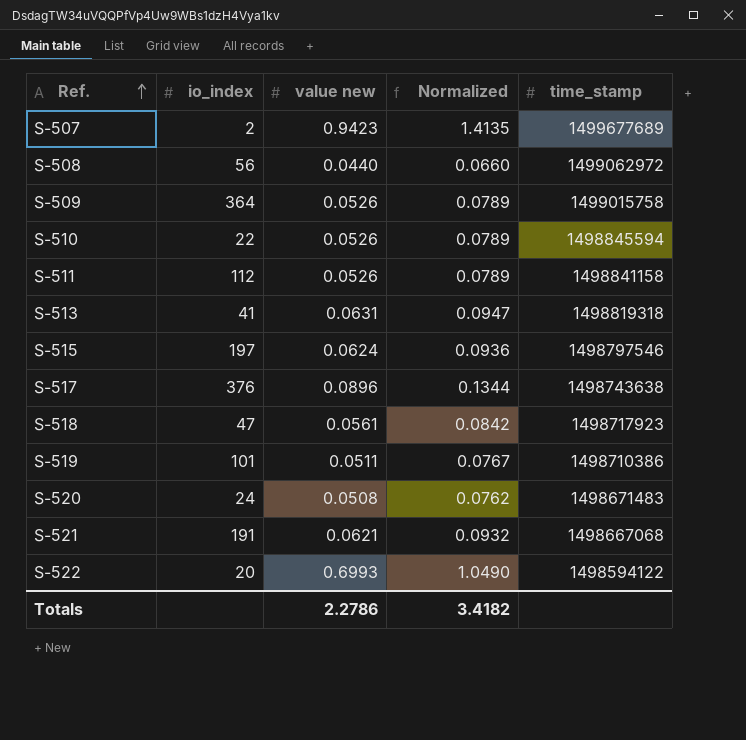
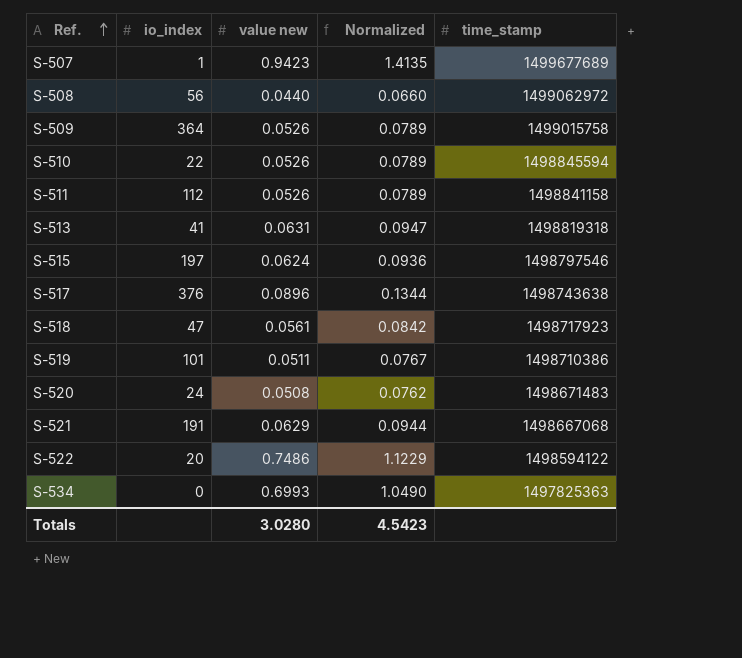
S-507 | io_index: 2 -> 1
S-521 | value new: 0.0621 -> 0.0629
S-521 | Normalized: 0.0932 -> 0.0944
S-522 | value new: 0.6993 -> 0.7486
S-522 | Normalized: 1.0490 -> 1.1229
row S-534: none -> 0 | 0.6993 | 1.0490 | 1497825363
Totals | value new: 2.2786 -> 3.0280
Totals | Normalized: 3.4182 -> 4.5423

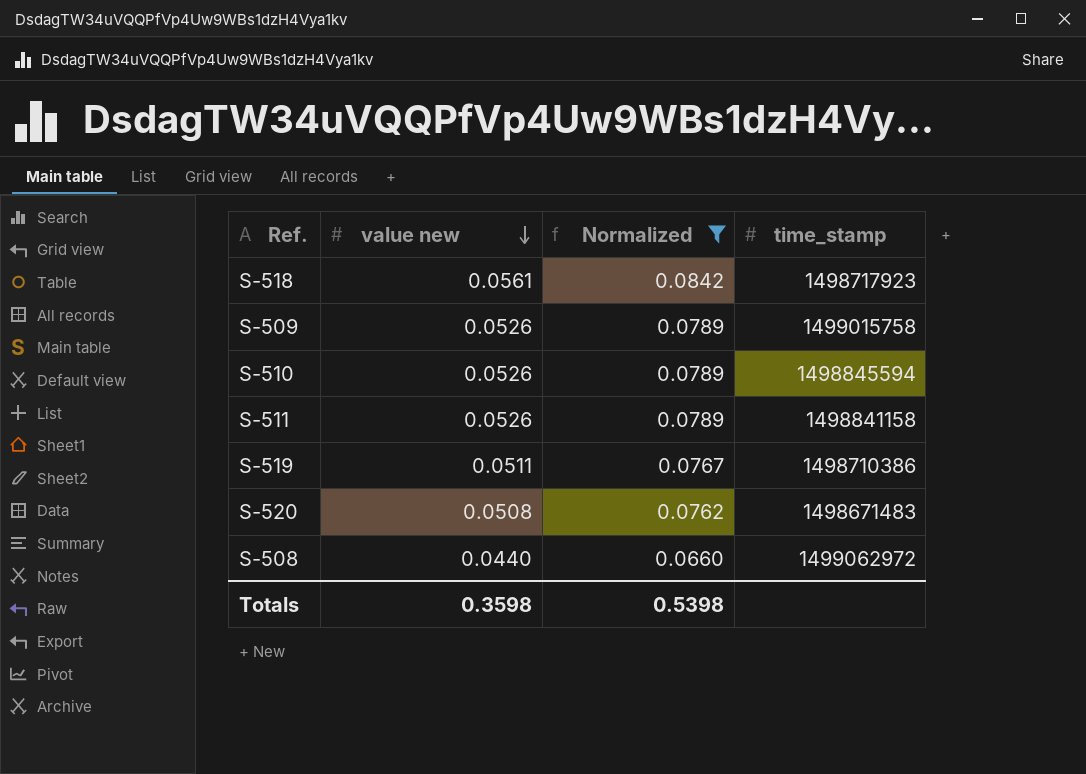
filter: none -> Normalized <= 0.0842
row order: Ref. ascending -> value new descending
column io_index | position: 2 -> none
Totals | value new: 3.0280 -> 0.3598
Totals | Normalized: 4.5423 -> 0.5398

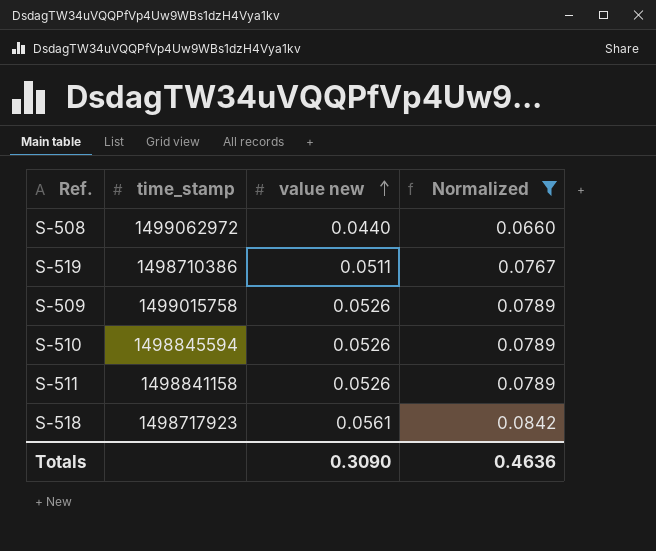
row order: value new descending -> value new ascending
column time_stamp | position: 4 -> 2
row S-520: 0.0508 | 0.0762 | 1498671483 -> none
Totals | value new: 0.3598 -> 0.3090
Totals | Normalized: 0.5398 -> 0.4636

